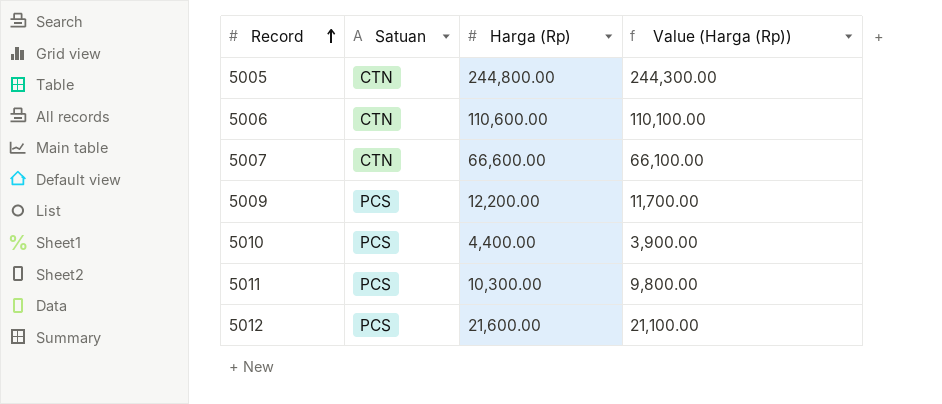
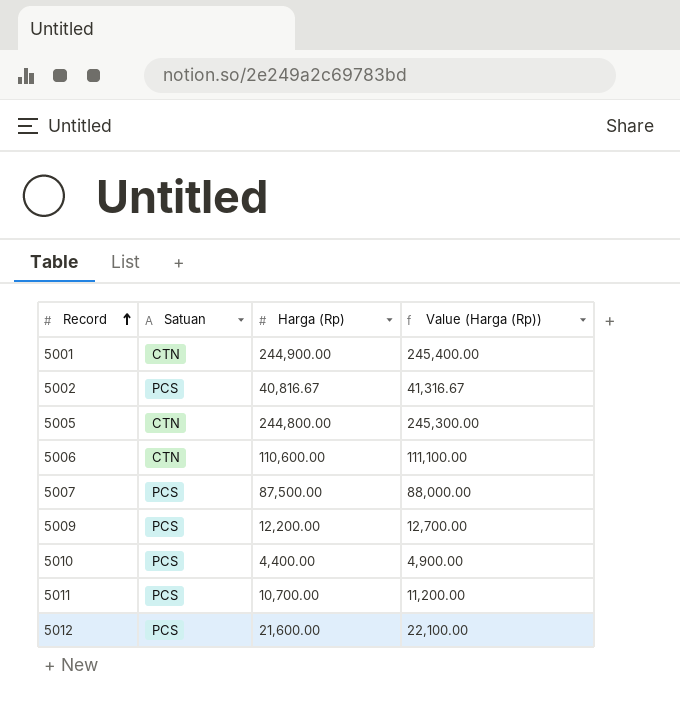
column Value (Harga (Rp)) | formula: [Harga (Rp)] - 500 -> [Harga (Rp)] + 500
row 5001: none -> CTN | 244,900.00 | 245,400.00
row 5002: none -> PCS | 40,816.67 | 41,316.67
5007 | Satuan: CTN -> PCS
5007 | Harga (Rp): 66,600.00 -> 87,500.00
5011 | Harga (Rp): 10,300.00 -> 10,700.00

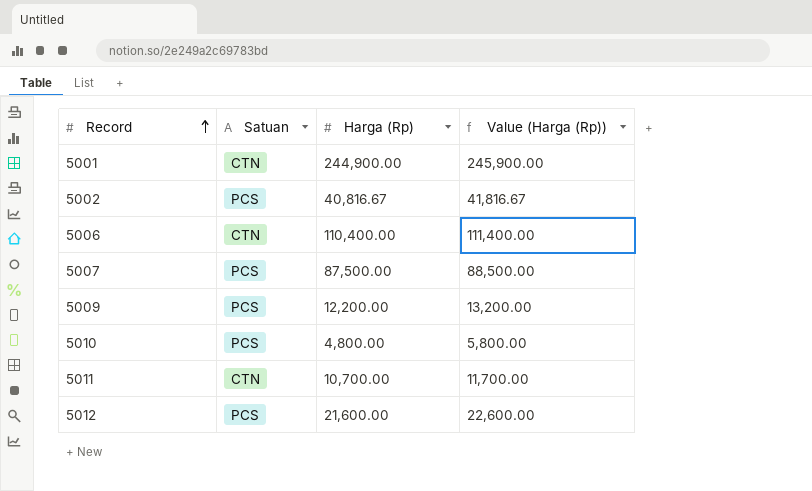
column Value (Harga (Rp)) | formula: [Harga (Rp)] + 500 -> [Harga (Rp)] + 1000
row 5005: CTN | 244,800.00 | 245,300.00 -> none
5006 | Harga (Rp): 110,600.00 -> 110,400.00
5010 | Harga (Rp): 4,400.00 -> 4,800.00
5011 | Satuan: PCS -> CTN

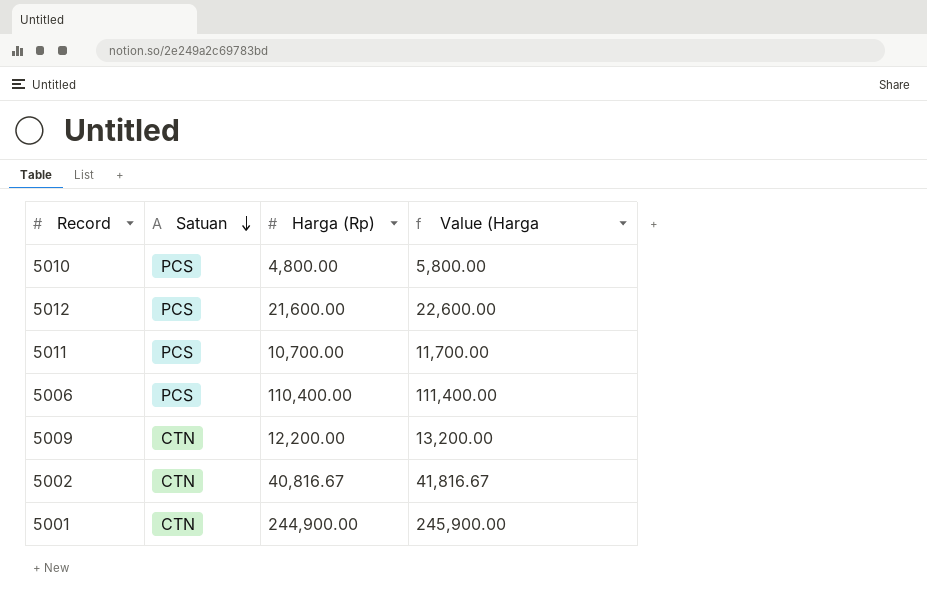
row order: Record ascending -> Satuan descending
column name: Value (Harga (Rp)) -> Value (Harga
row 5007: PCS | 87,500.00 | 88,500.00 -> none
5011 | Satuan: CTN -> PCS
5006 | Satuan: CTN -> PCS
5009 | Satuan: PCS -> CTN
5002 | Satuan: PCS -> CTN

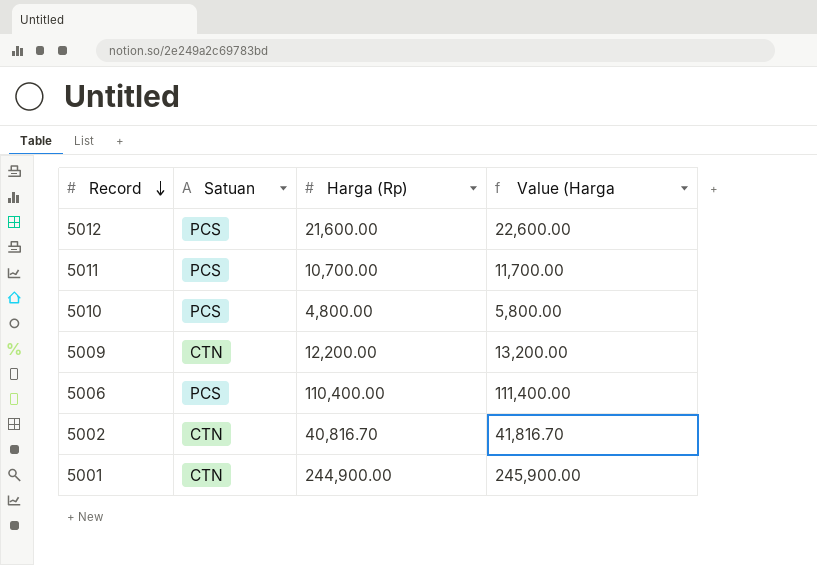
row order: Satuan descending -> Record descending
5002 | Harga (Rp): 40,816.67 -> 40,816.70
5002 | Value (Harga: 41,816.67 -> 41,816.70

